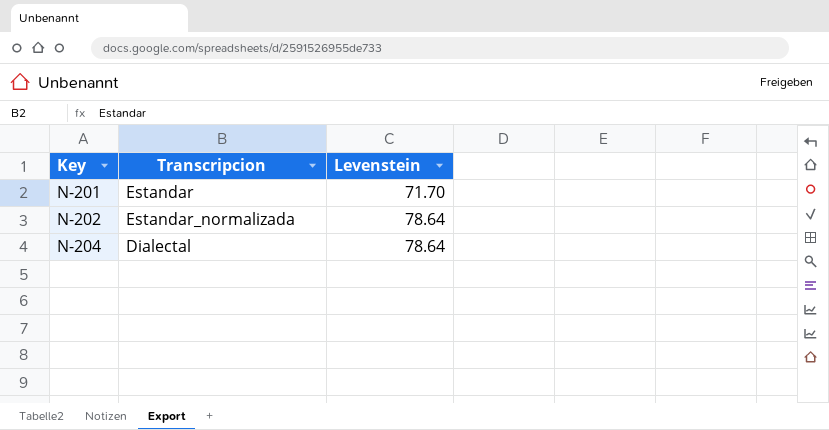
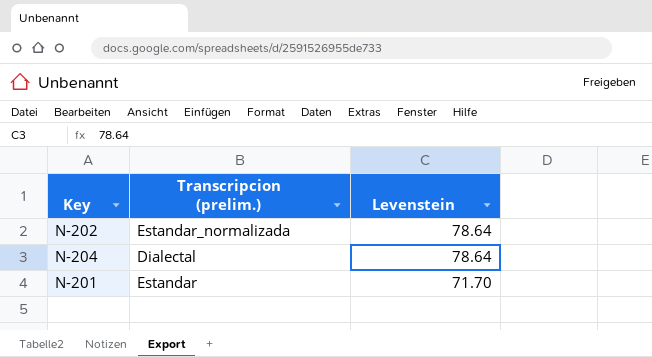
row order: Key ascending -> Levenstein descending
column name: Transcripcion -> Transcripcion (prelim.)

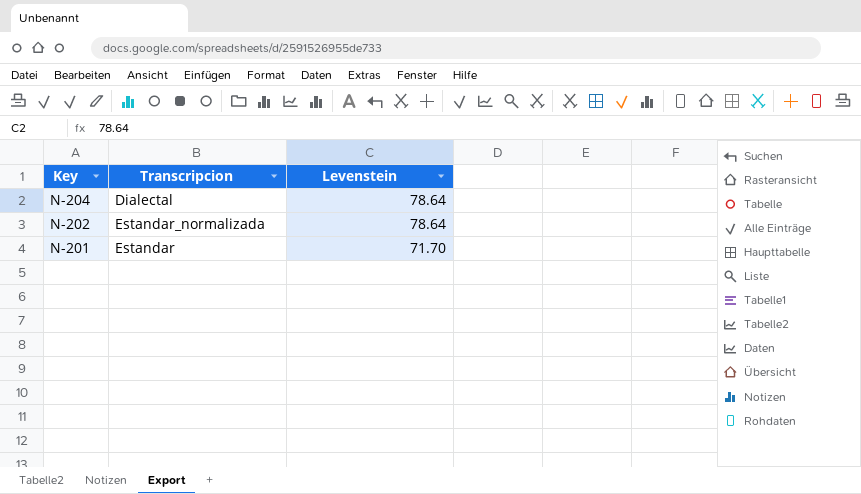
row order: Levenstein descending -> Key descending
column name: Transcripcion (prelim.) -> Transcripcion

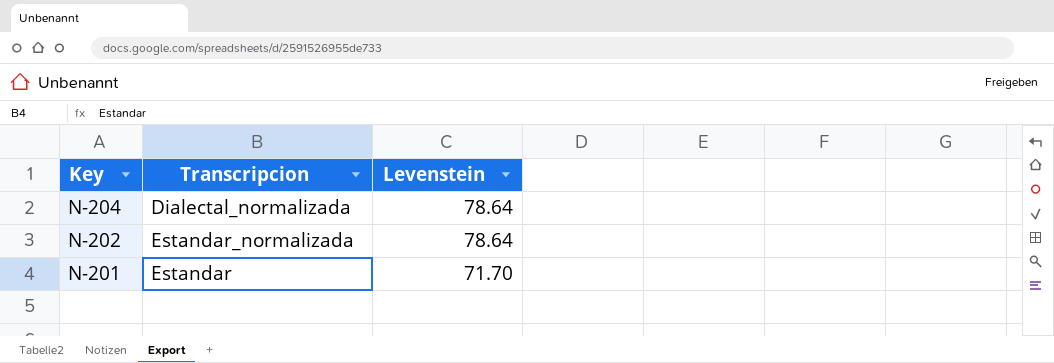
N-204 | Transcripcion: Dialectal -> Dialectal_normalizada

